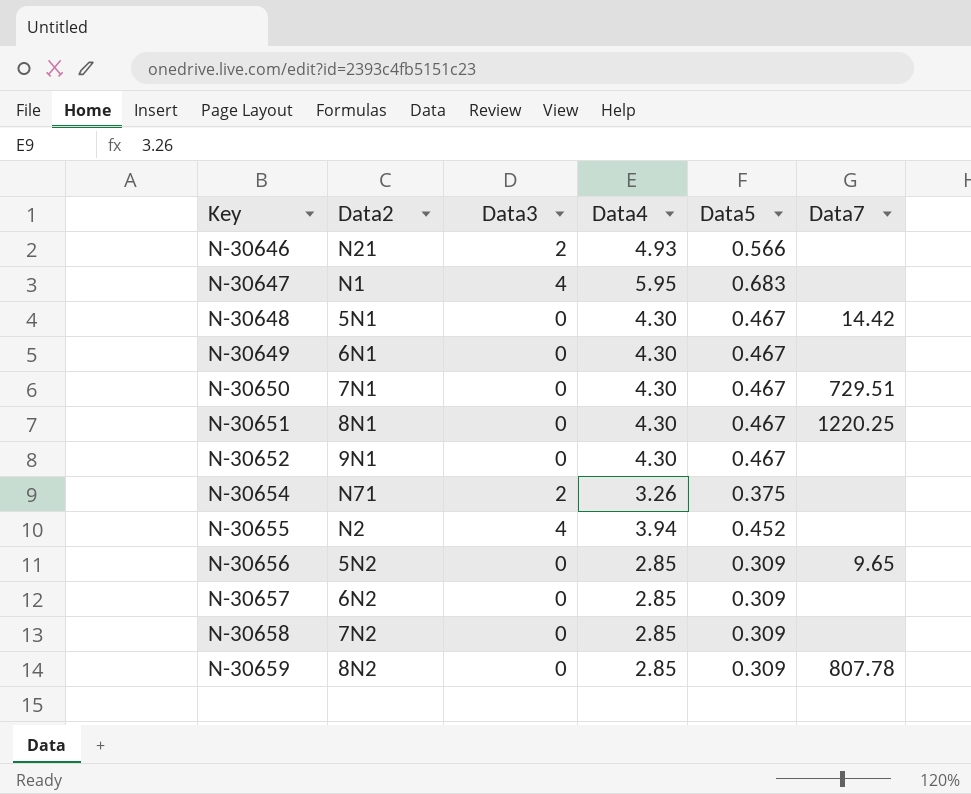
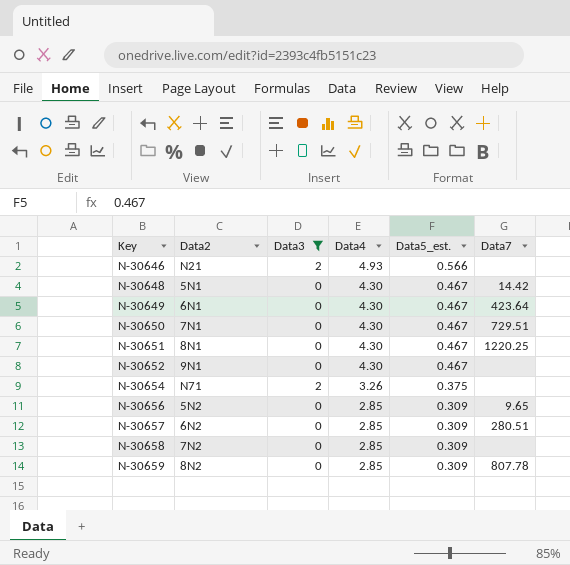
filter: none -> Data3 != 4
column name: Data5 -> Data5_est.
N-30649 | Data7: none -> 423.64
N-30657 | Data7: none -> 280.51

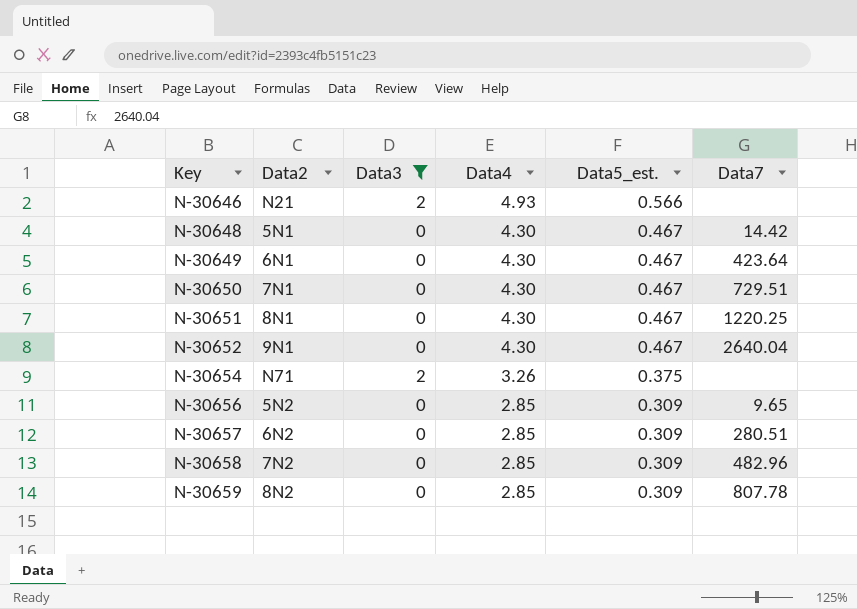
N-30652 | Data7: none -> 2640.04
N-30658 | Data7: none -> 482.96

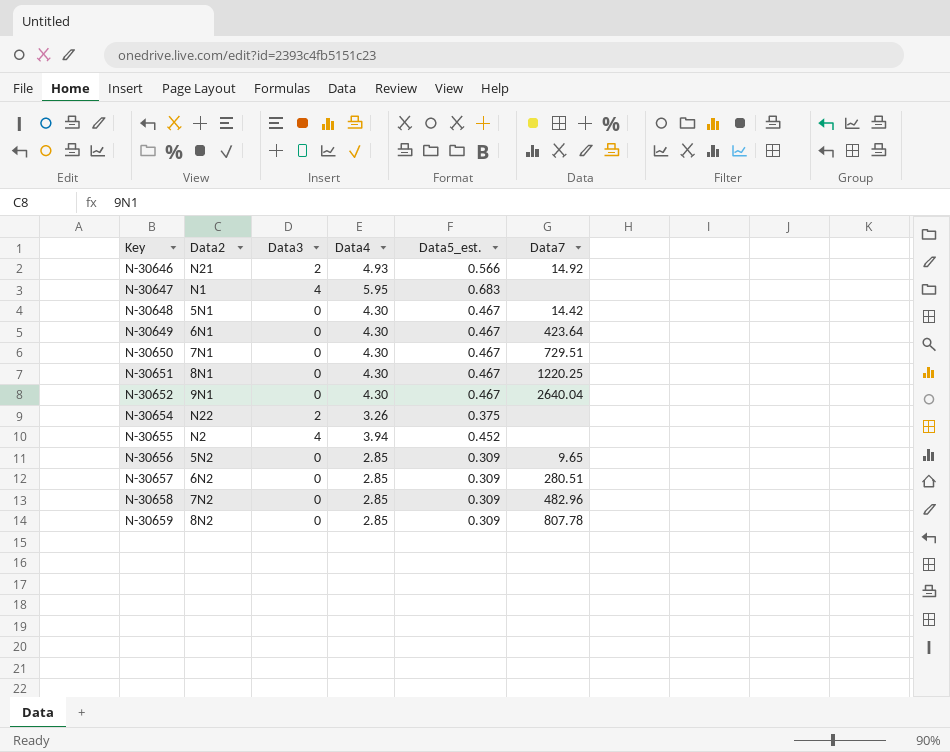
filter: Data3 != 4 -> none
N-30646 | Data7: none -> 14.92
N-30654 | Data2: N71 -> N22

